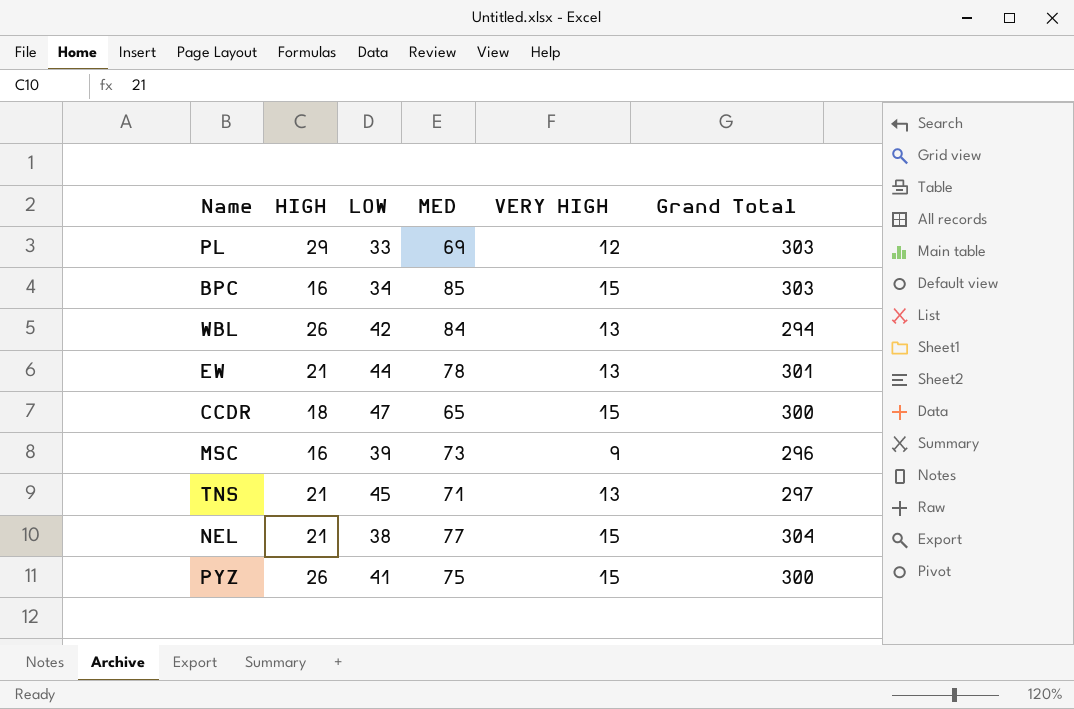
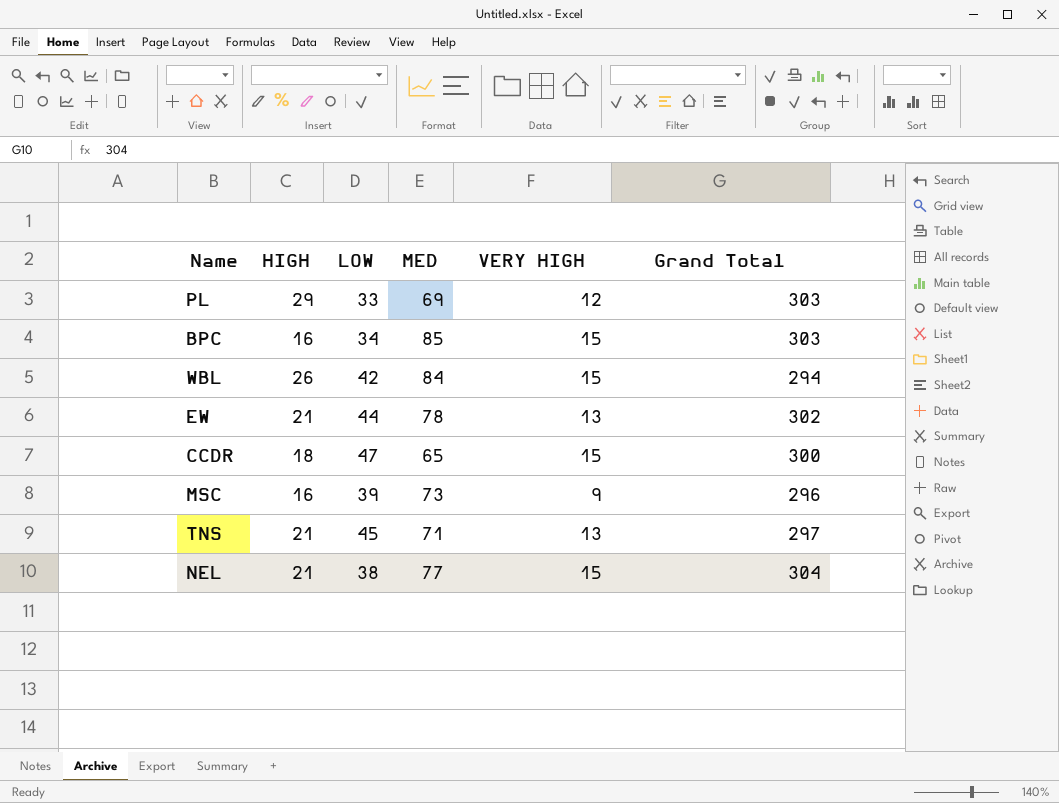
row PYZ: 26 | 41 | 75 | 15 | 300 -> none
WBL | VERY HIGH: 13 -> 15
EW | Grand Total: 301 -> 302

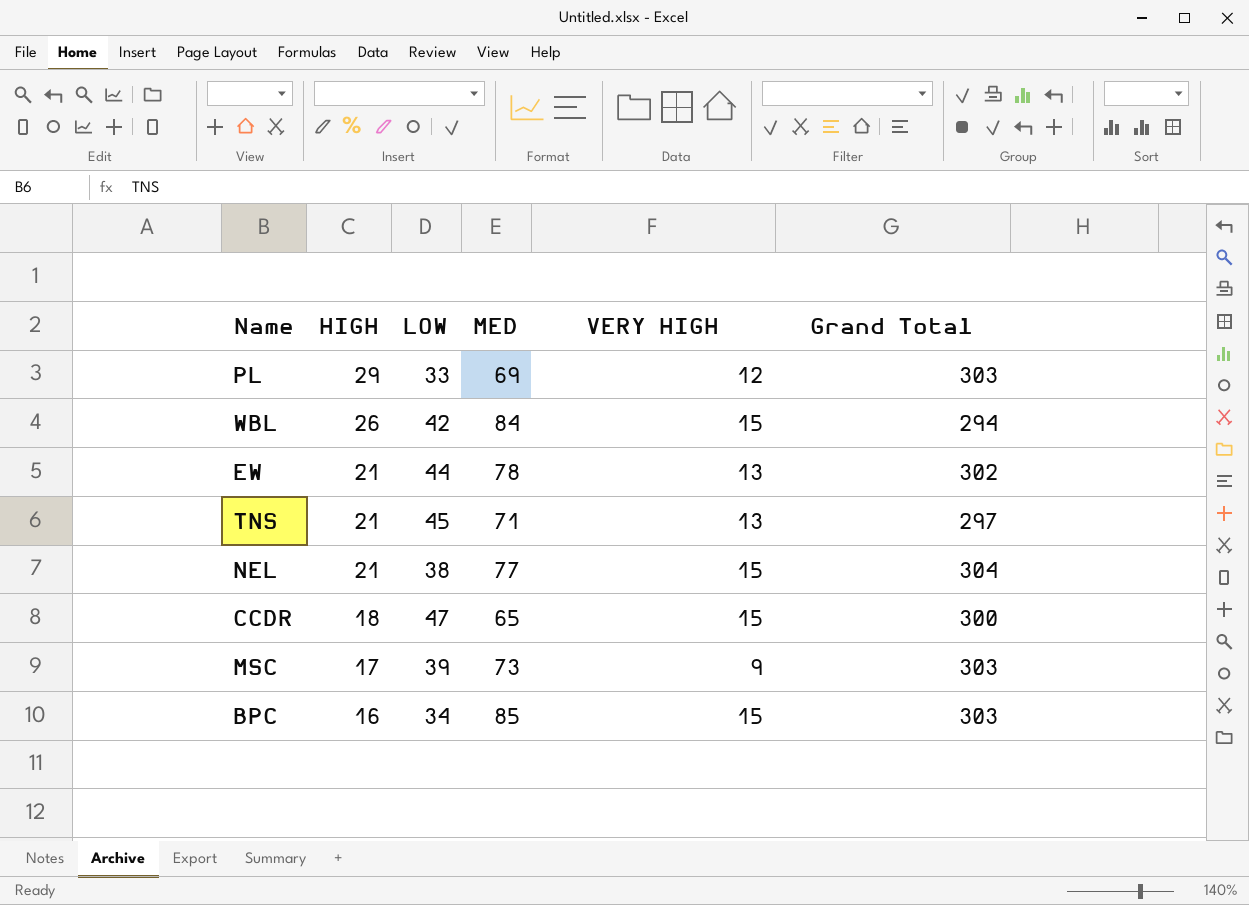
row order: none -> HIGH descending
MSC | HIGH: 16 -> 17
MSC | Grand Total: 296 -> 303

